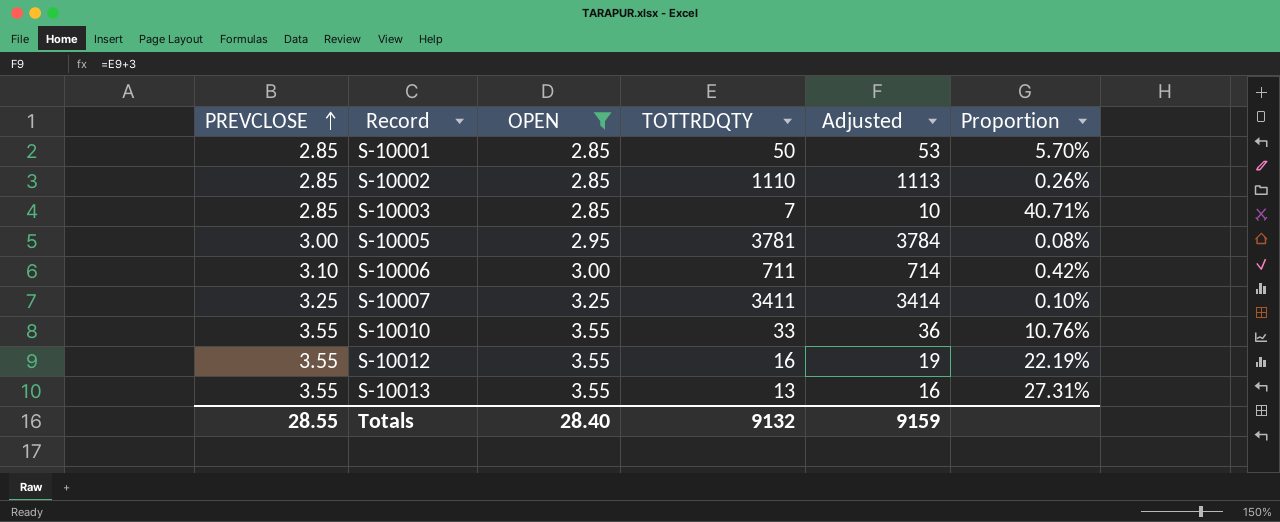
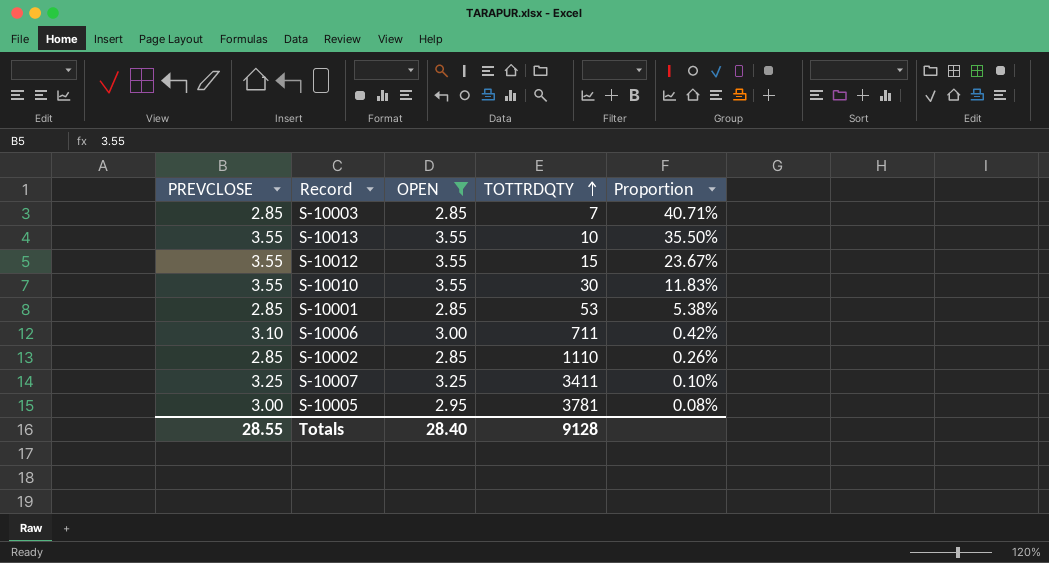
row order: PREVCLOSE ascending -> TOTTRDQTY ascending
column Adjusted | formula: [TOTTRDQTY] + 3 -> none
S-10013 | TOTTRDQTY: 13 -> 10
S-10013 | Proportion: 27.31% -> 35.50%
S-10012 | TOTTRDQTY: 16 -> 15
S-10012 | Proportion: 22.19% -> 23.67%
S-10010 | TOTTRDQTY: 33 -> 30
S-10010 | Proportion: 10.76% -> 11.83%
S-10001 | TOTTRDQTY: 50 -> 53
S-10001 | Proportion: 5.70% -> 5.38%
Totals | TOTTRDQTY: 9132 -> 9128

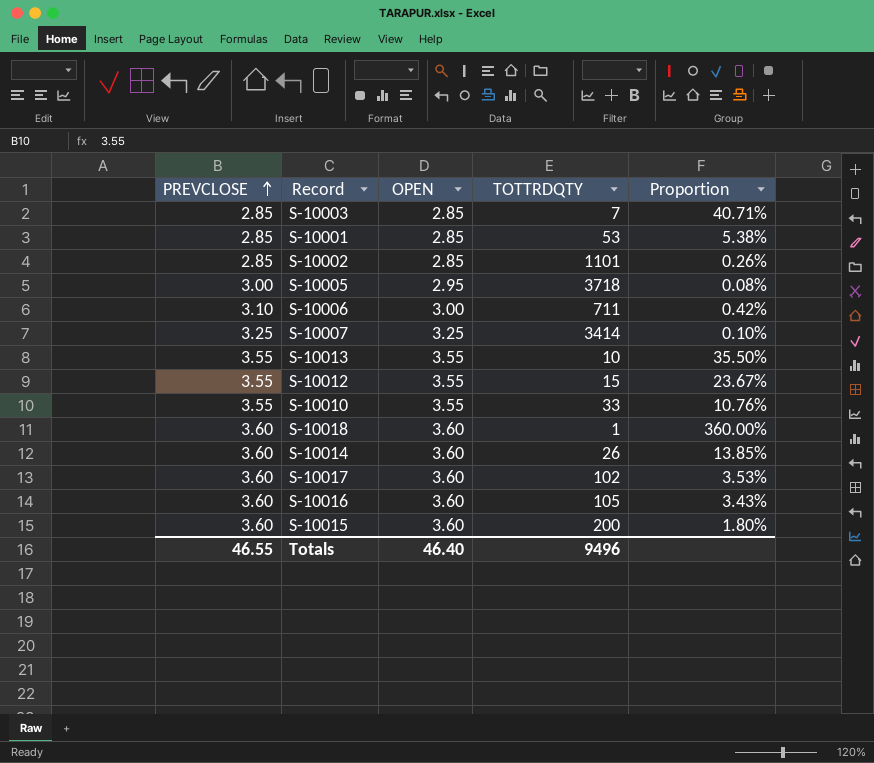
filter: OPEN != 3.60 -> none
row order: TOTTRDQTY ascending -> PREVCLOSE ascending
S-10002 | TOTTRDQTY: 1110 -> 1101
S-10005 | TOTTRDQTY: 3781 -> 3718
S-10007 | TOTTRDQTY: 3411 -> 3414
S-10010 | TOTTRDQTY: 30 -> 33
S-10010 | Proportion: 11.83% -> 10.76%
Totals | PREVCLOSE: 28.55 -> 46.55
Totals | OPEN: 28.40 -> 46.40
Totals | TOTTRDQTY: 9128 -> 9496

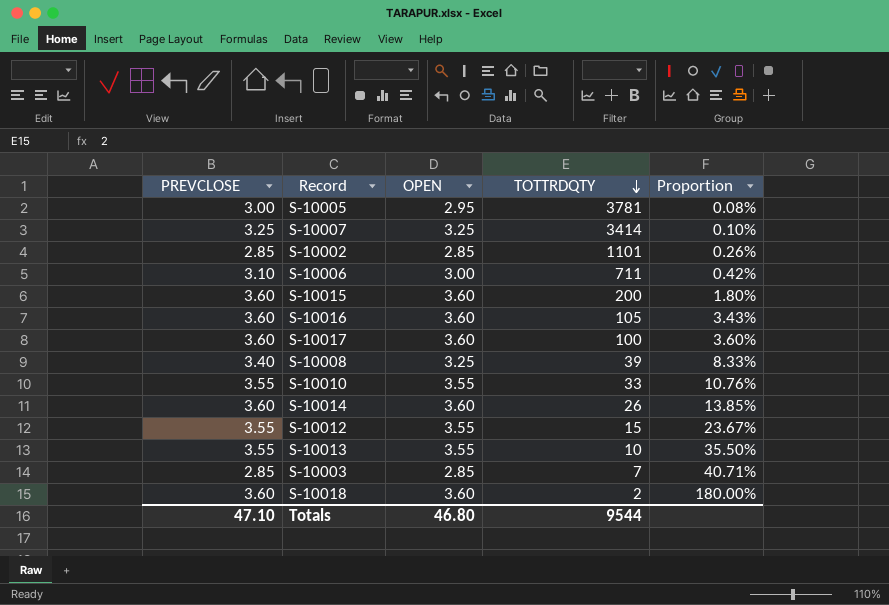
row order: PREVCLOSE ascending -> TOTTRDQTY descending
row S-10001: 2.85 | 2.85 | 53 | 5.38% -> none
S-10005 | TOTTRDQTY: 3718 -> 3781
S-10017 | TOTTRDQTY: 102 -> 100
S-10017 | Proportion: 3.53% -> 3.60%
row S-10008: none -> 3.40 | 3.25 | 39 | 8.33%
S-10018 | TOTTRDQTY: 1 -> 2
S-10018 | Proportion: 360.00% -> 180.00%
Totals | PREVCLOSE: 46.55 -> 47.10
Totals | OPEN: 46.40 -> 46.80
Totals | TOTTRDQTY: 9496 -> 9544

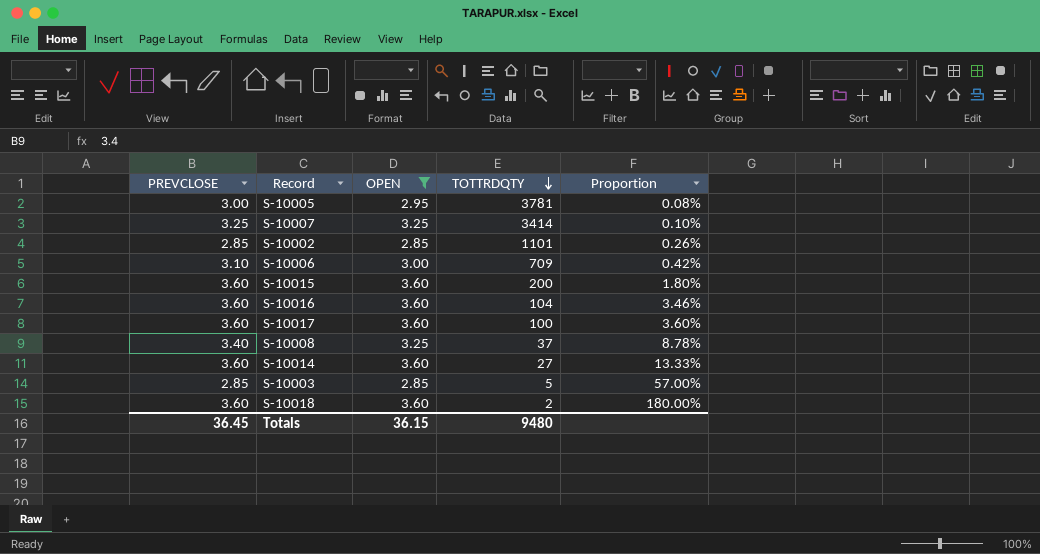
filter: none -> OPEN != 3.55
S-10006 | TOTTRDQTY: 711 -> 709
S-10016 | TOTTRDQTY: 105 -> 104
S-10016 | Proportion: 3.43% -> 3.46%
S-10008 | TOTTRDQTY: 39 -> 37
S-10008 | Proportion: 8.33% -> 8.78%
S-10014 | TOTTRDQTY: 26 -> 27
S-10014 | Proportion: 13.85% -> 13.33%
S-10003 | TOTTRDQTY: 7 -> 5
S-10003 | Proportion: 40.71% -> 57.00%
Totals | PREVCLOSE: 47.10 -> 36.45
Totals | OPEN: 46.80 -> 36.15
Totals | TOTTRDQTY: 9544 -> 9480

